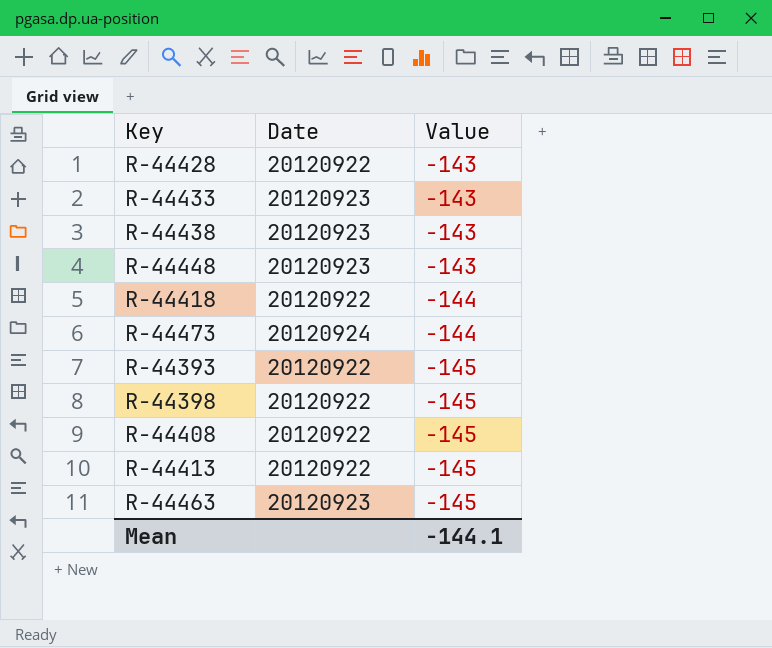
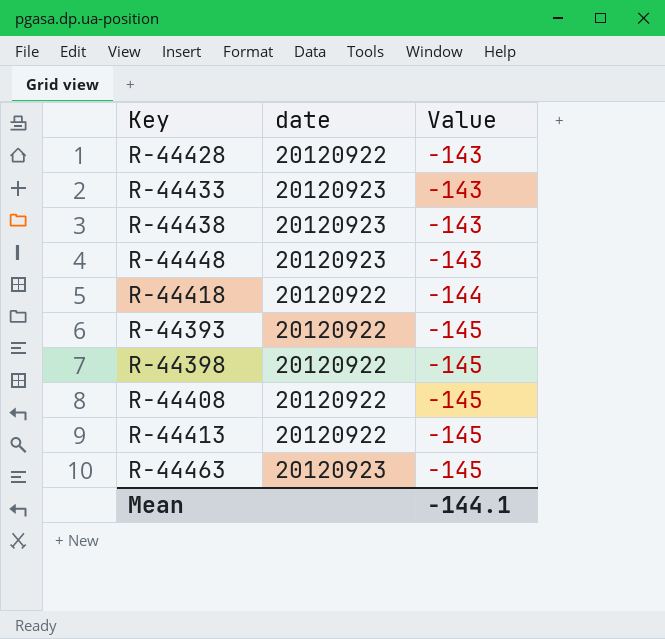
column name: Date -> date
row R-44473: 20120924 | -144 -> none

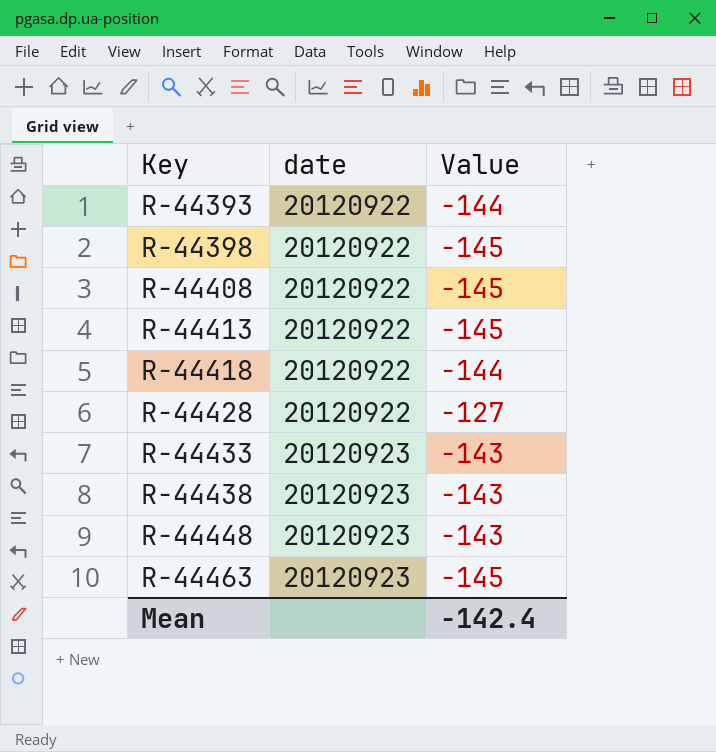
row order: Value descending -> Key ascending
R-44393 | Value: -145 -> -144
R-44428 | Value: -143 -> -127
Mean | Value: -144.1 -> -142.4

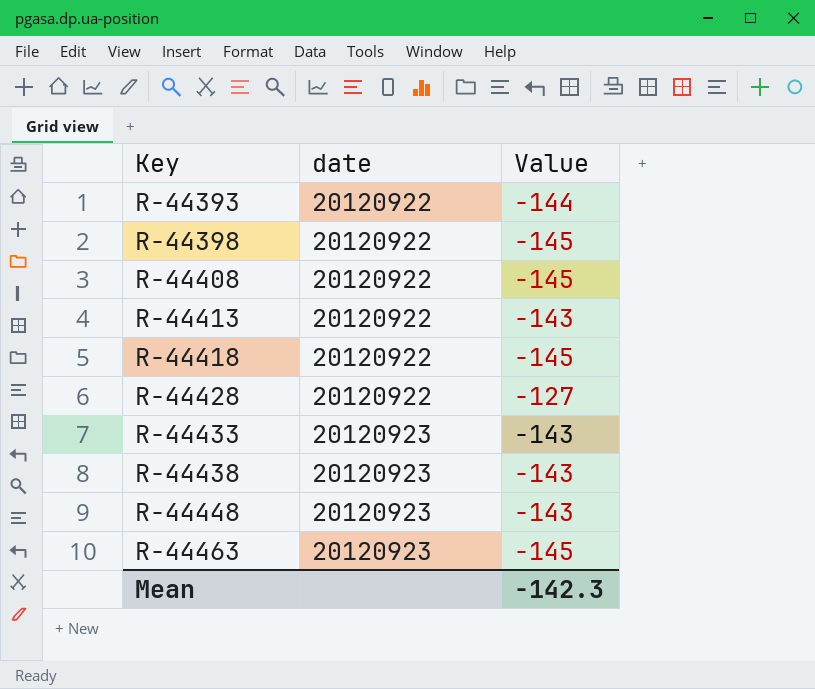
R-44413 | Value: -145 -> -143
R-44418 | Value: -144 -> -145
Mean | Value: -142.4 -> -142.3

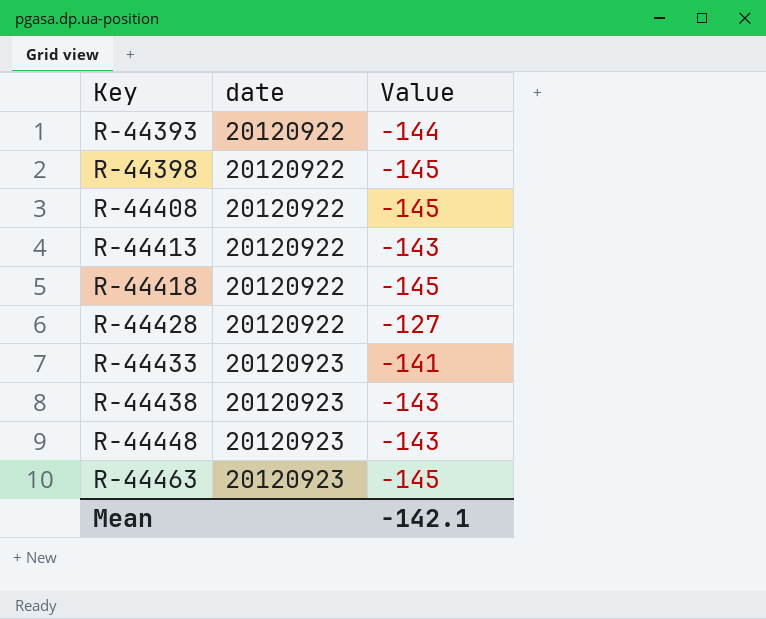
R-44433 | Value: -143 -> -141
Mean | Value: -142.3 -> -142.1

